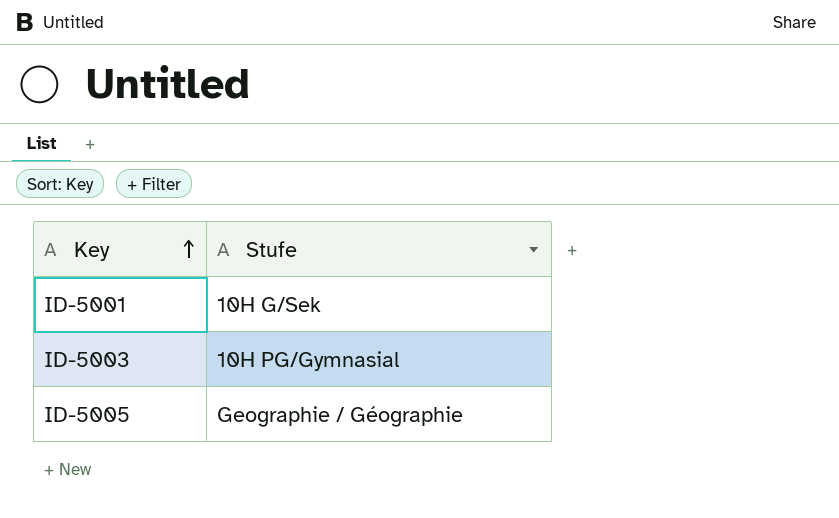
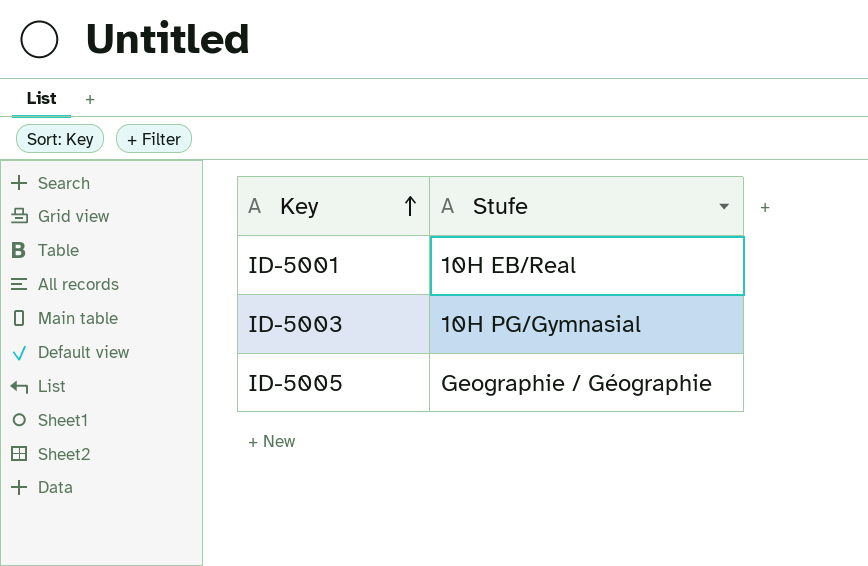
ID-5001 | Stufe: 10H G/Sek -> 10H EB/Real

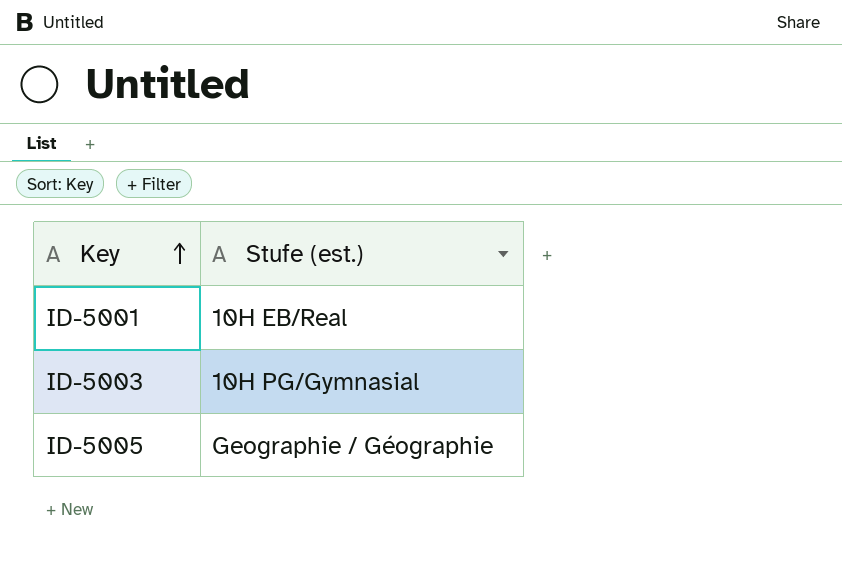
column name: Stufe -> Stufe (est.)

